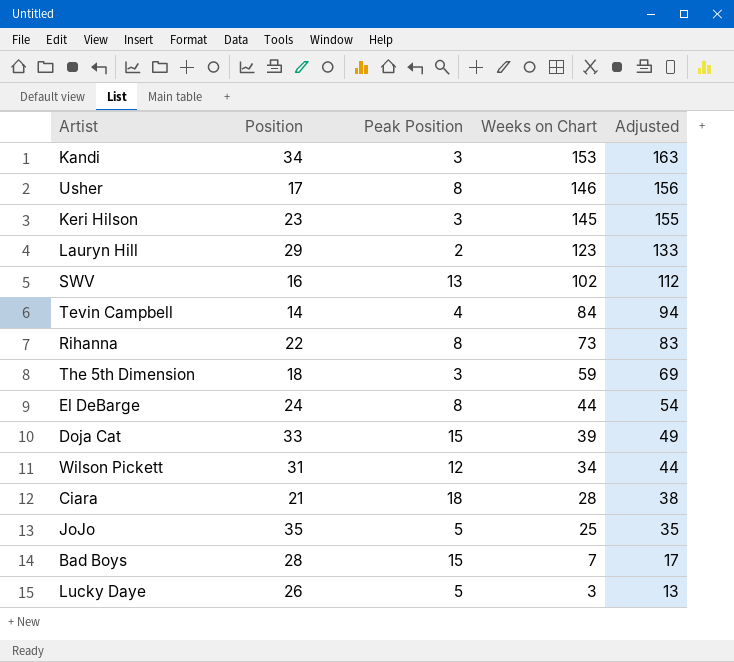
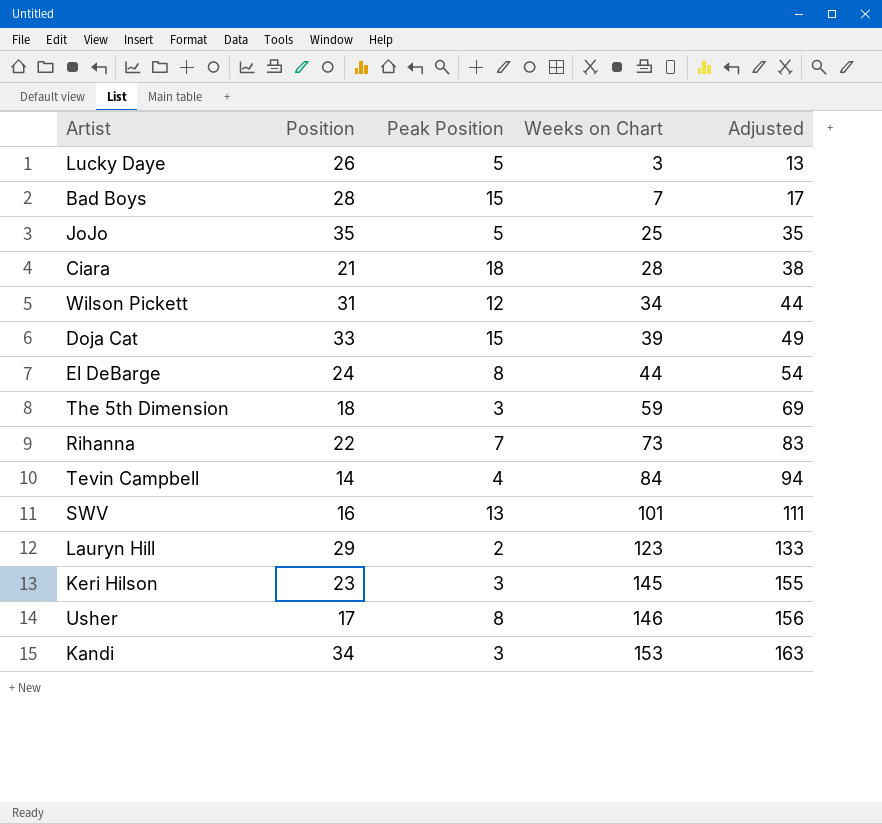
row order: Weeks on Chart descending -> Weeks on Chart ascending
Rihanna | Peak Position: 8 -> 7
SWV | Weeks on Chart: 102 -> 101
SWV | Adjusted: 112 -> 111

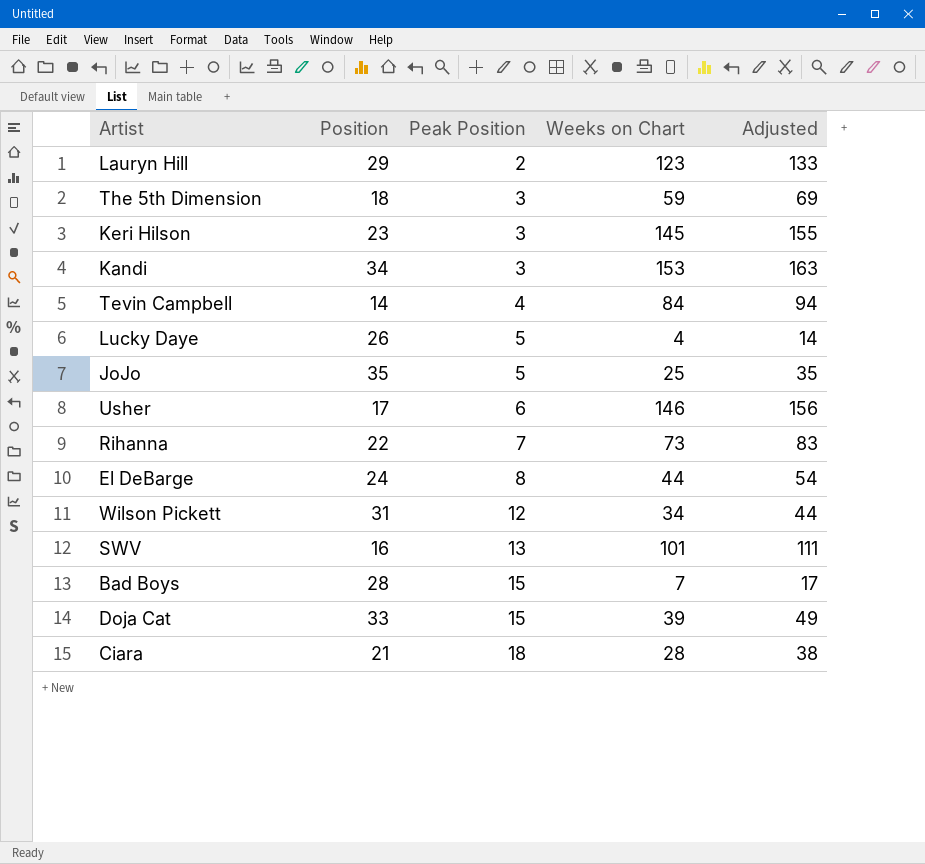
row order: Weeks on Chart ascending -> Peak Position ascending
Lucky Daye | Weeks on Chart: 3 -> 4
Lucky Daye | Adjusted: 13 -> 14
Usher | Peak Position: 8 -> 6

